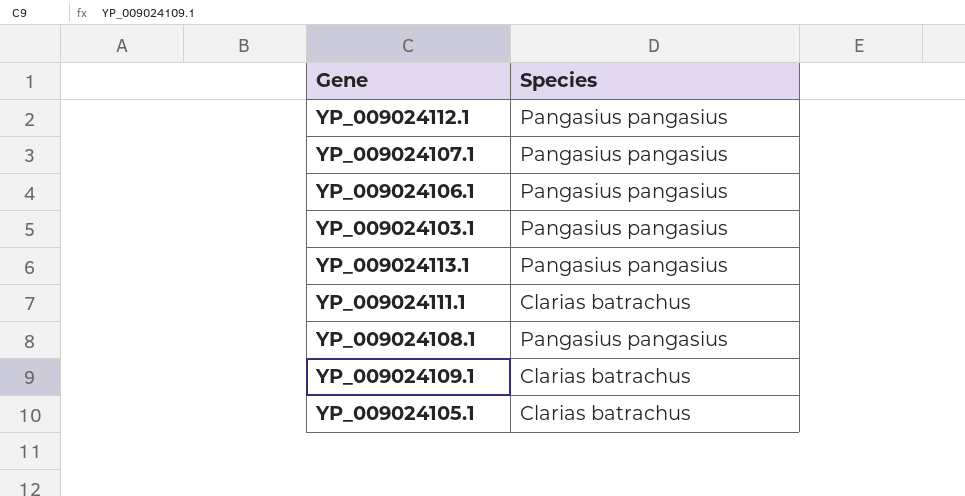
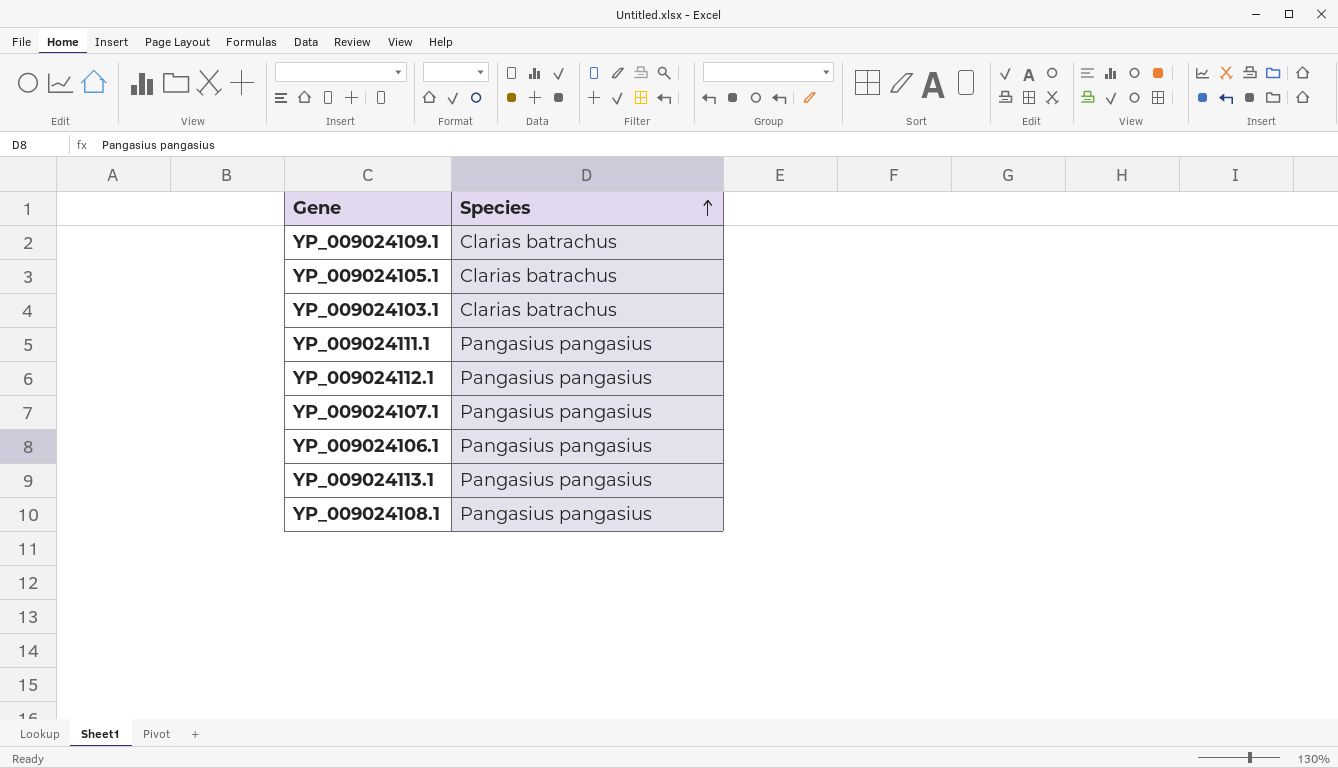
row order: none -> Species ascending
YP_009024103.1 | Species: Pangasius pangasius -> Clarias batrachus
YP_009024111.1 | Species: Clarias batrachus -> Pangasius pangasius

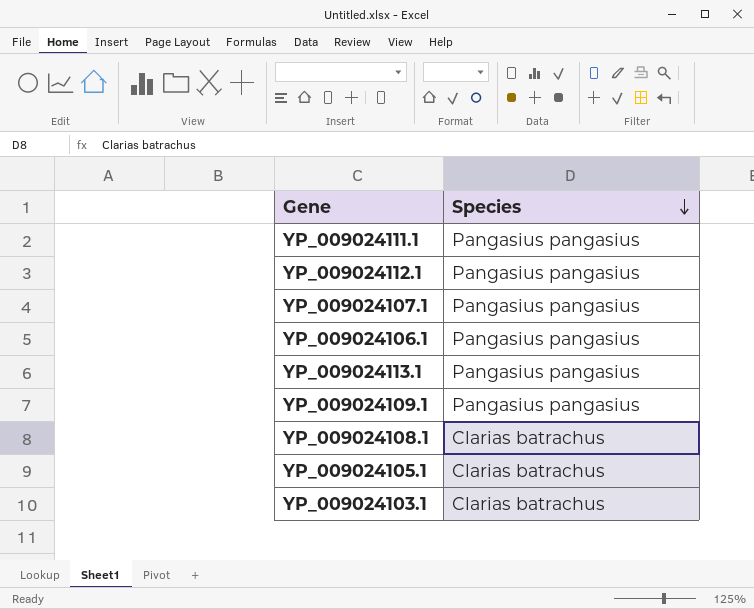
row order: Species ascending -> Species descending
YP_009024109.1 | Species: Clarias batrachus -> Pangasius pangasius
YP_009024108.1 | Species: Pangasius pangasius -> Clarias batrachus

